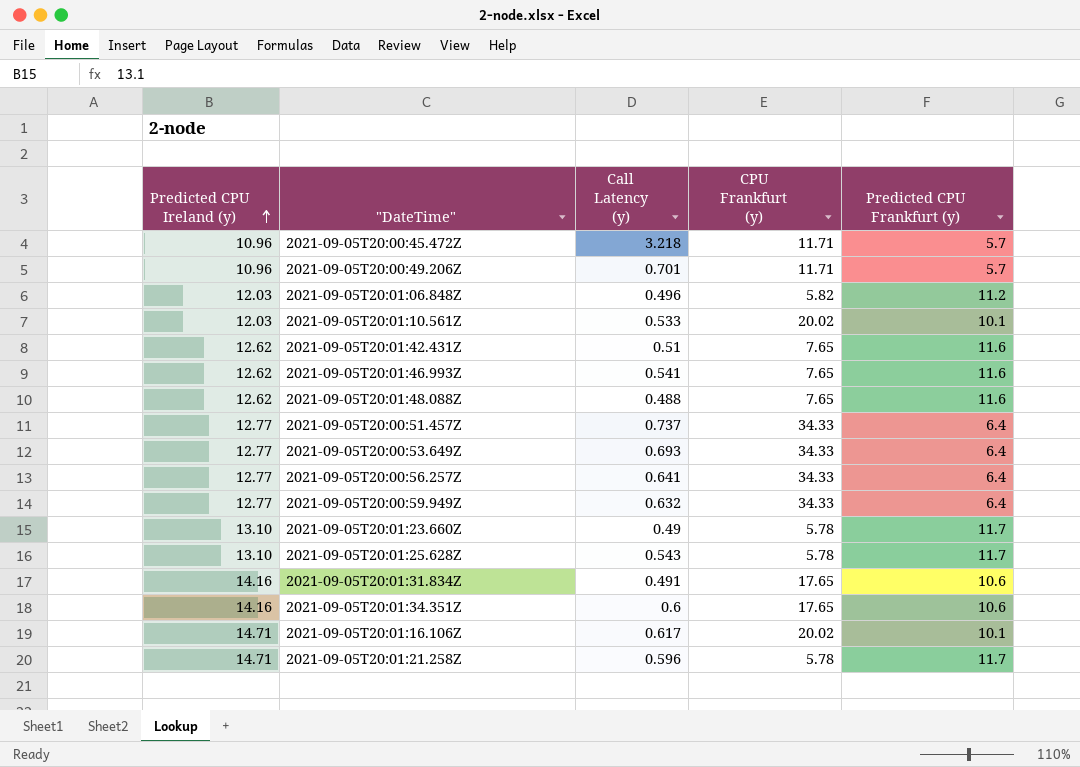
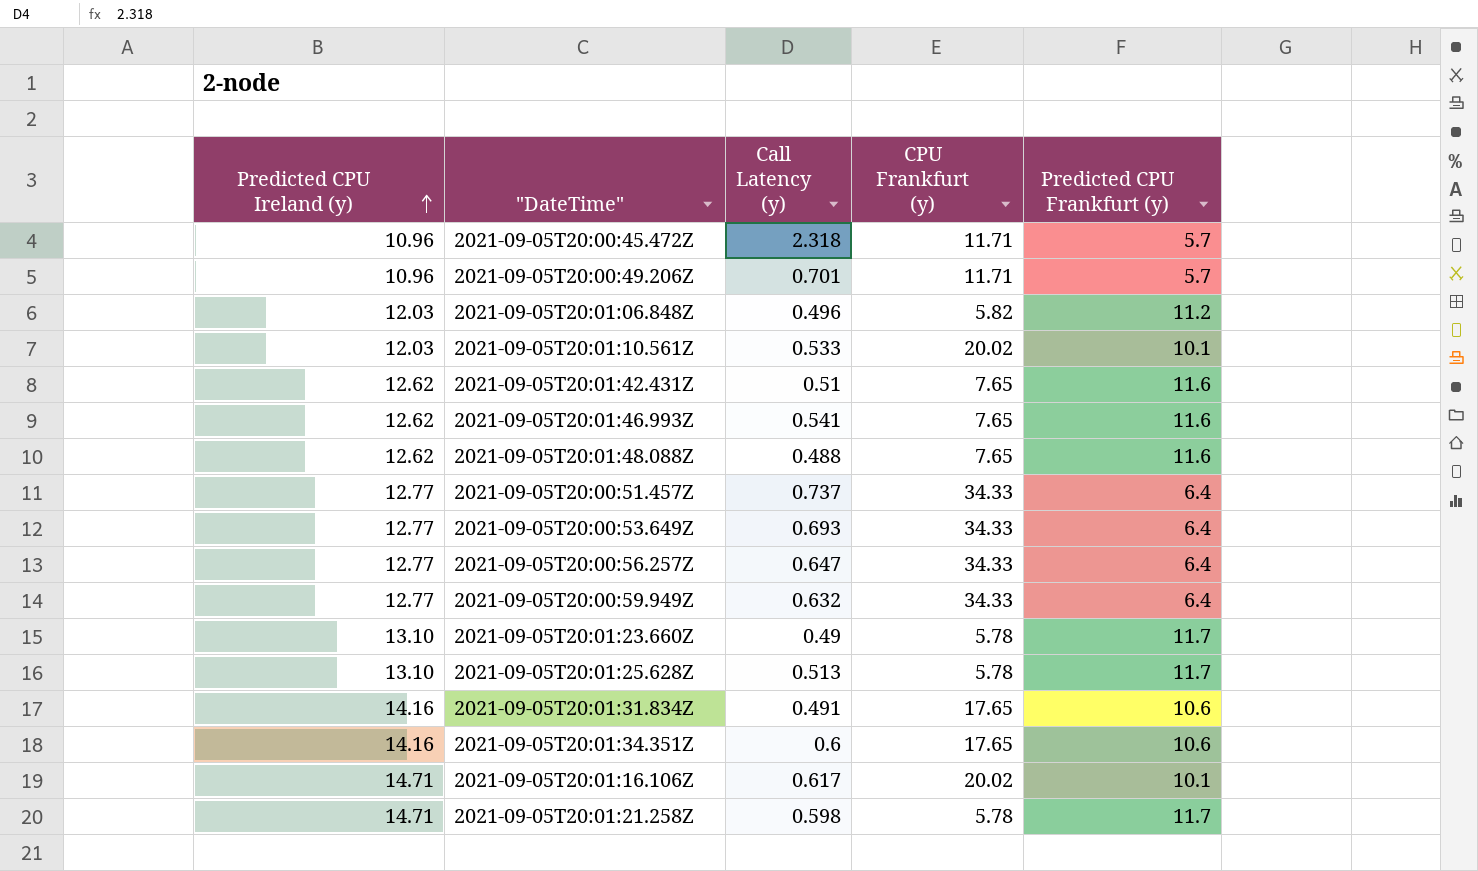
2021-09-05T20:00:45.472Z | Call Latency (y): 3.218 -> 2.318
2021-09-05T20:00:56.257Z | Call Latency (y): 0.641 -> 0.647
2021-09-05T20:01:25.628Z | Call Latency (y): 0.543 -> 0.513
2021-09-05T20:01:21.258Z | Call Latency (y): 0.596 -> 0.598

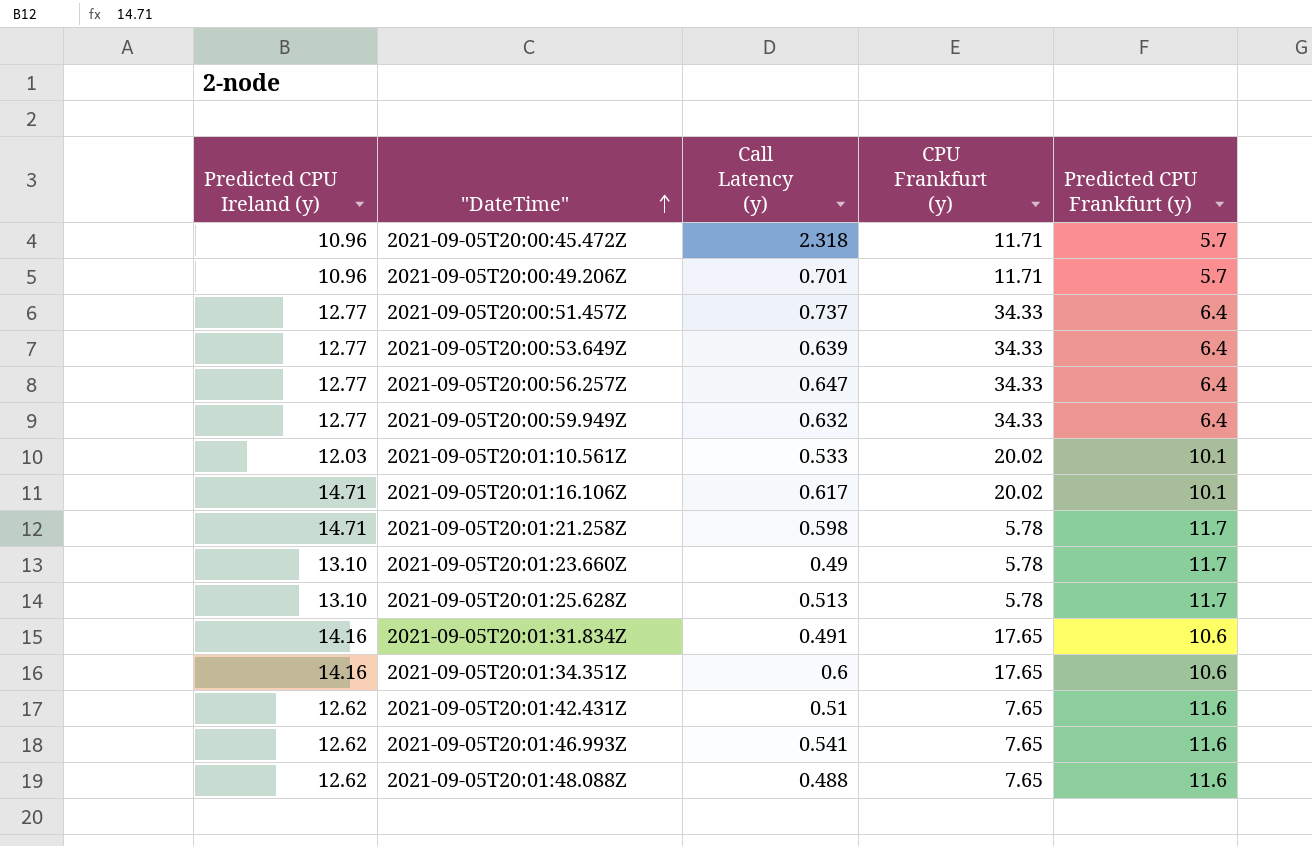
row order: Predicted CPU Ireland (y) ascending -> "DateTime" ascending
row 2021-09-05T20:01:06.848Z: 12.03 | 0.496 | 5.82 | 11.2 -> none
2021-09-05T20:00:53.649Z | Call Latency (y): 0.693 -> 0.639

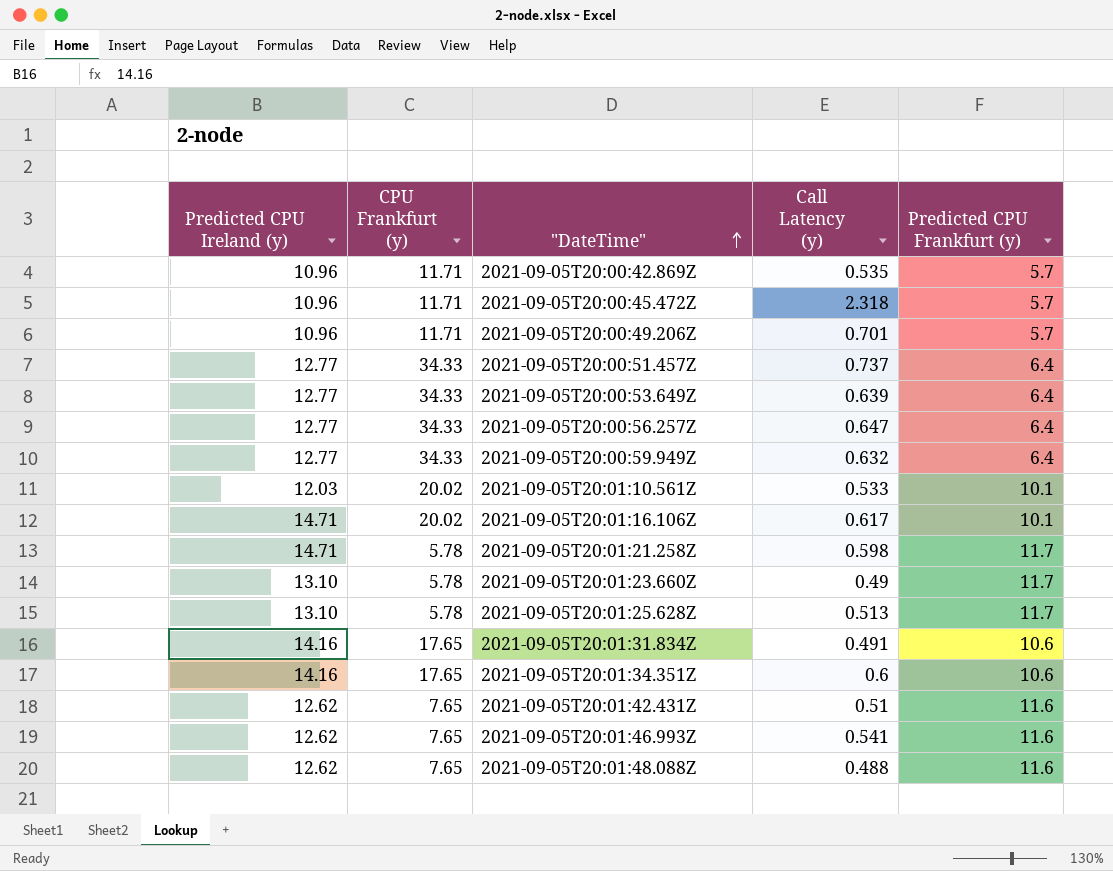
column CPU Frankfurt (y) | position: 4 -> 2
row 2021-09-05T20:00:42.869Z: none -> 10.96 | 11.71 | 0.535 | 5.7

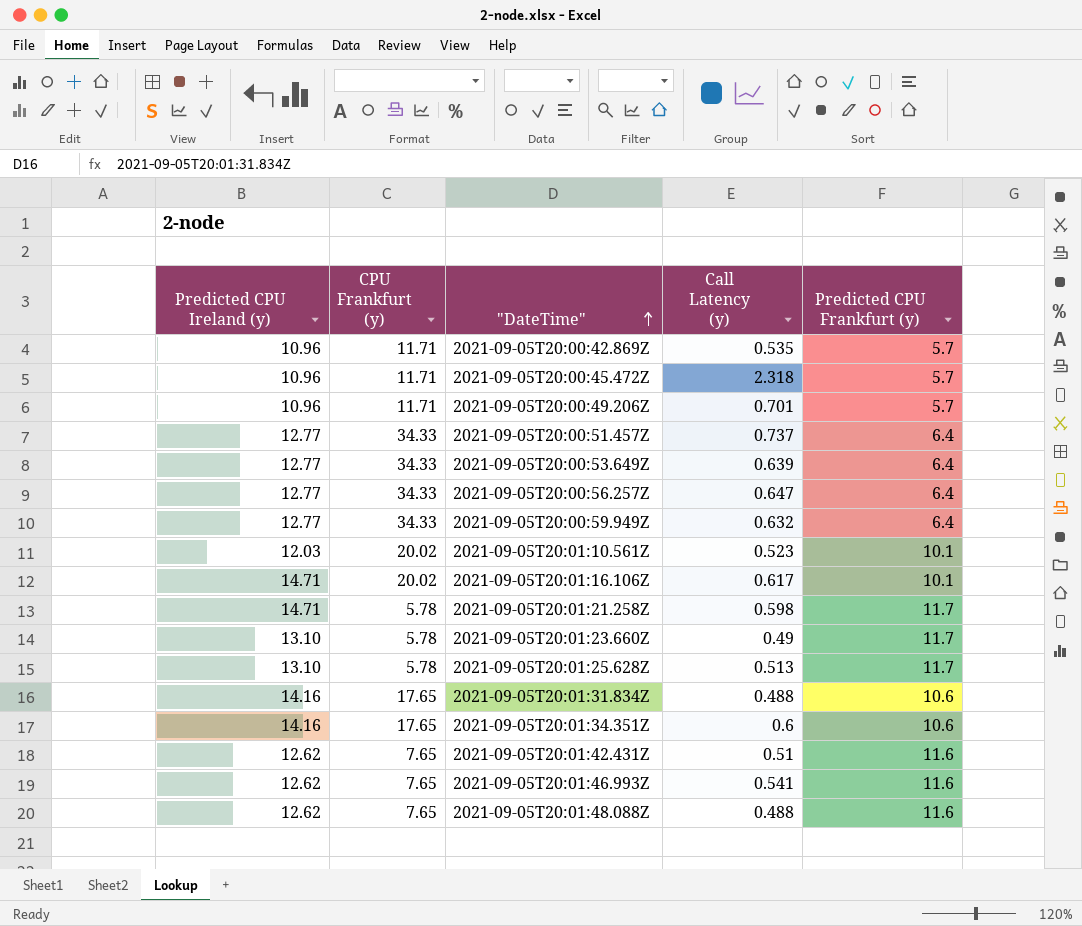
2021-09-05T20:01:10.561Z | Call Latency (y): 0.533 -> 0.523
2021-09-05T20:01:31.834Z | Call Latency (y): 0.491 -> 0.488

